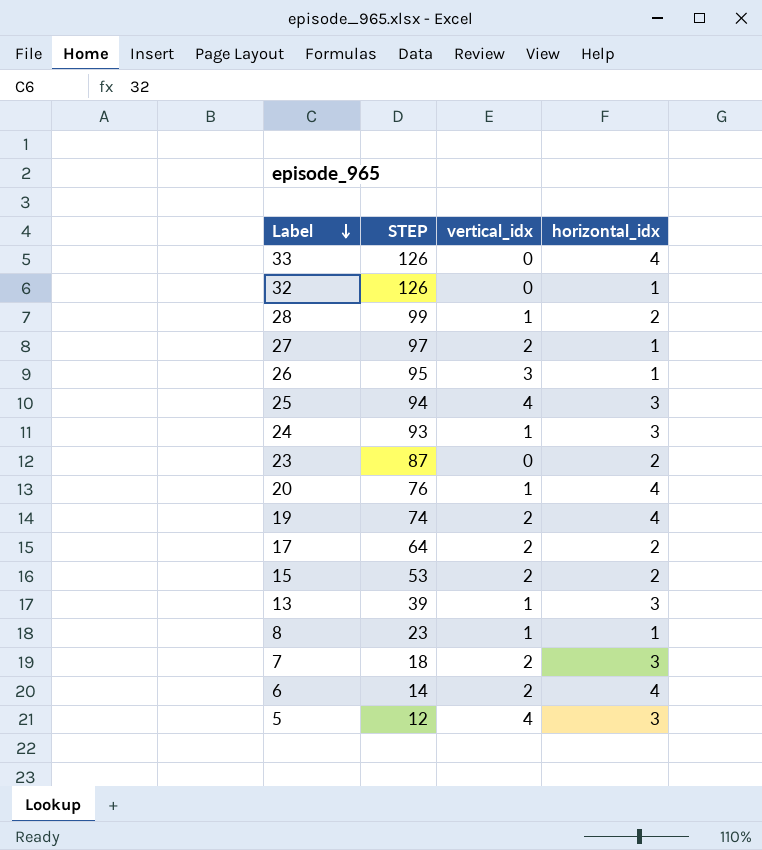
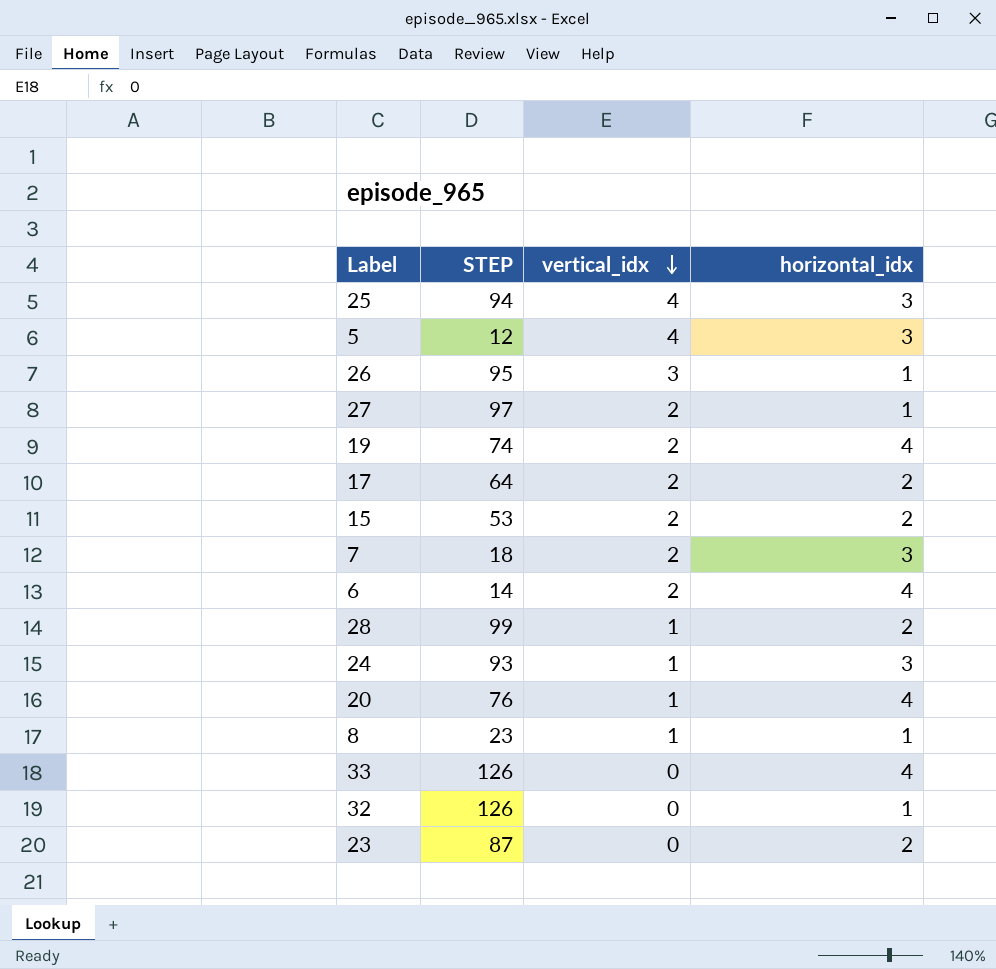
row order: Label descending -> vertical_idx descending
row 13: 39 | 1 | 3 -> none

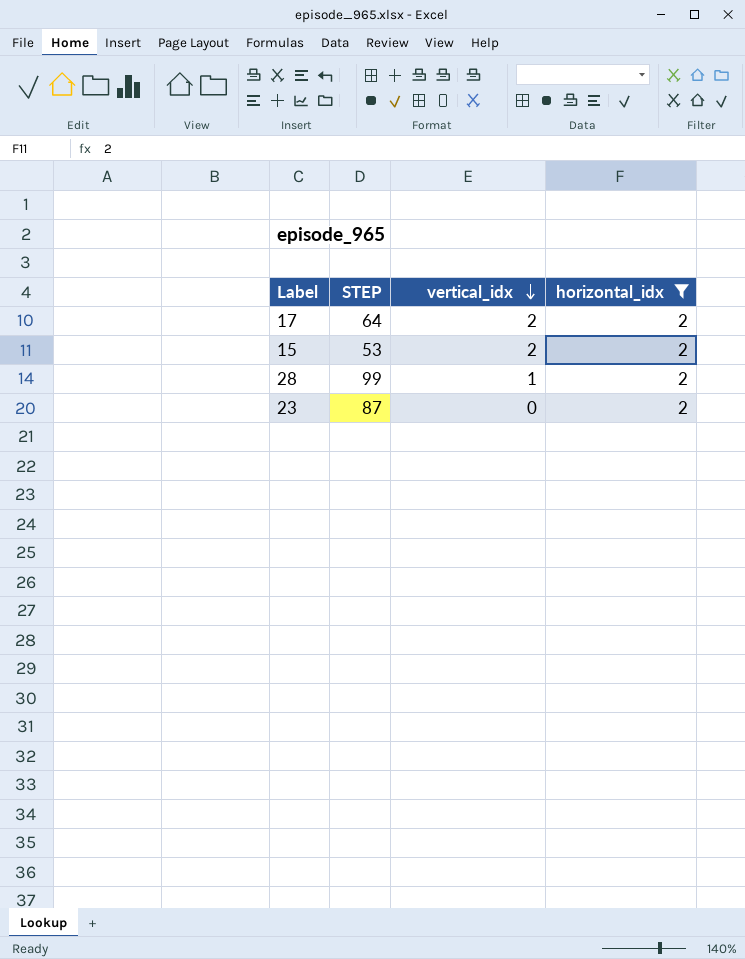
filter: none -> horizontal_idx = 2

